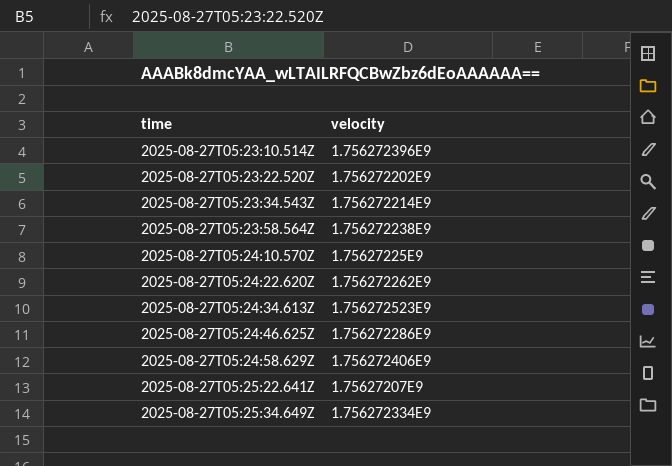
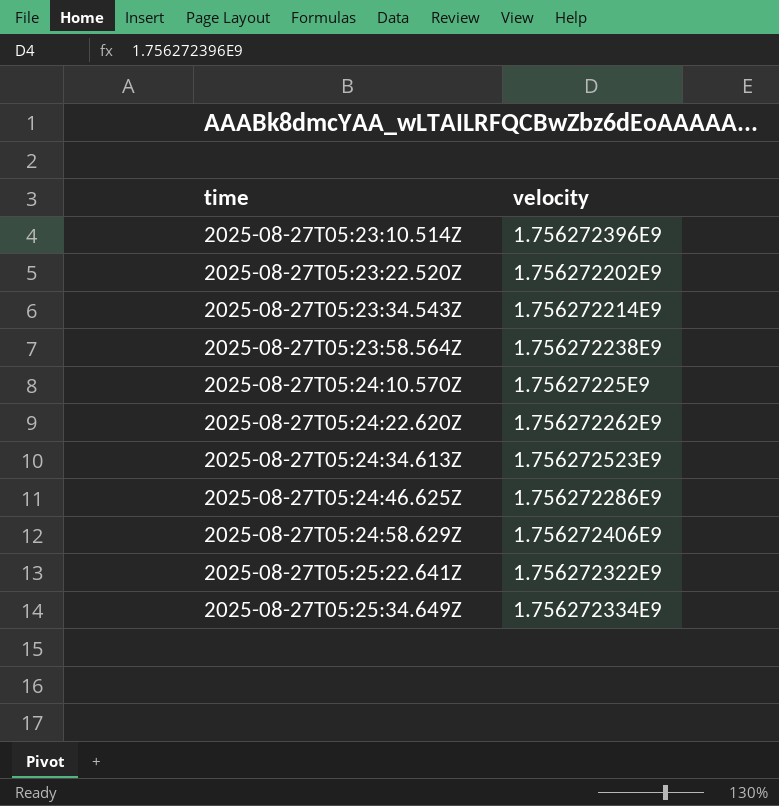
2025-08-27T05:25:22.641Z | velocity: 1.75627207E9 -> 1.756272322E9

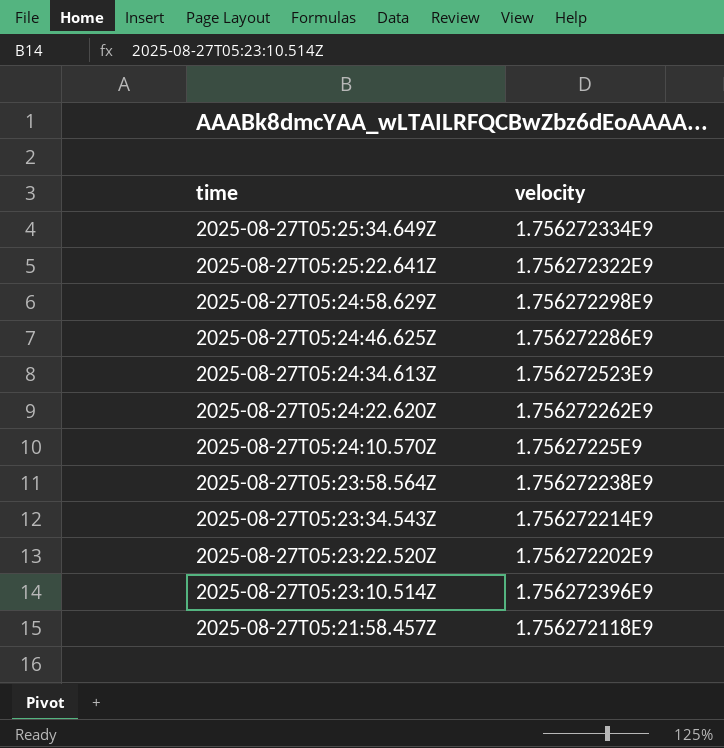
row order: time ascending -> time descending
2025-08-27T05:24:58.629Z | velocity: 1.756272406E9 -> 1.756272298E9
row 2025-08-27T05:21:58.457Z: none -> 1.756272118E9

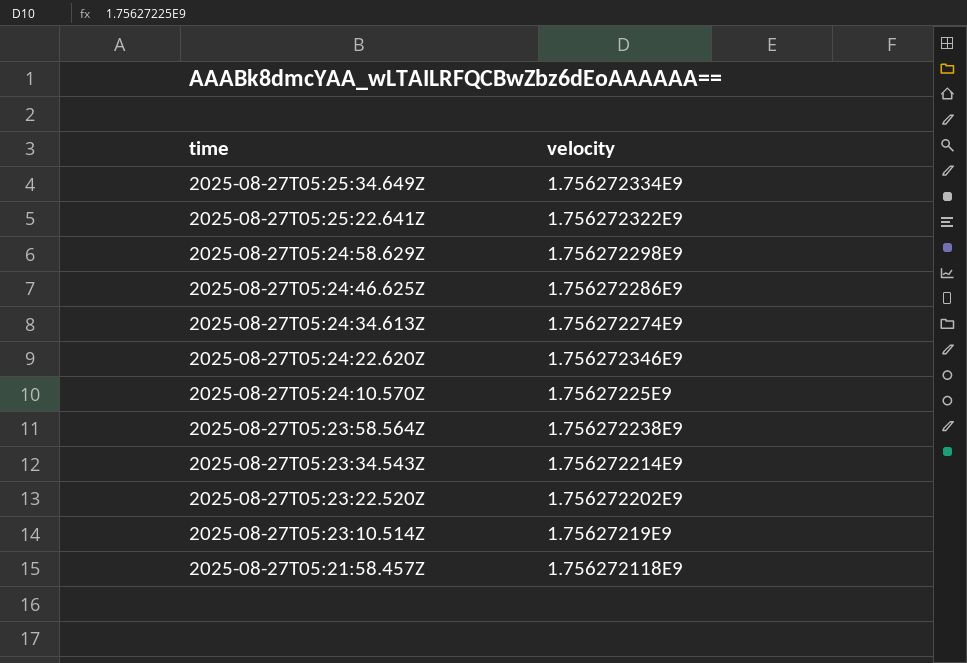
2025-08-27T05:24:34.613Z | velocity: 1.756272523E9 -> 1.756272274E9
2025-08-27T05:24:22.620Z | velocity: 1.756272262E9 -> 1.756272346E9
2025-08-27T05:23:10.514Z | velocity: 1.756272396E9 -> 1.75627219E9

